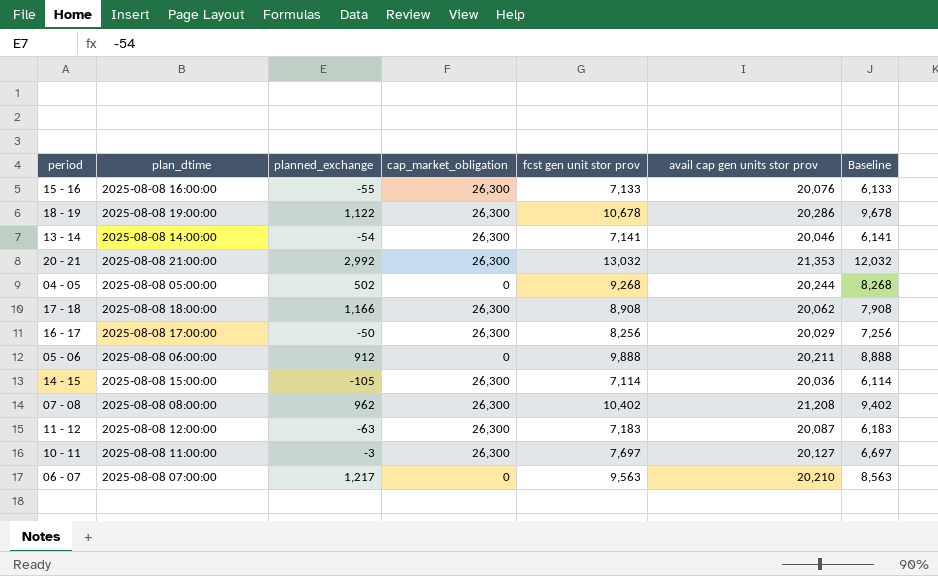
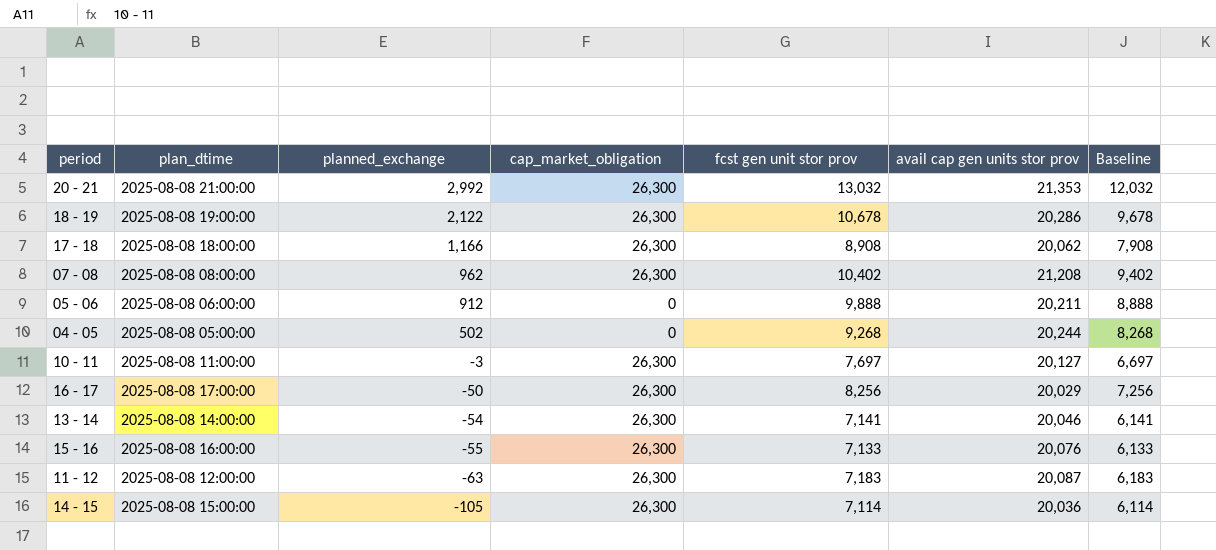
row order: none -> planned_exchange descending
row 06 - 07: 2025-08-08 07:00:00 | 1,217 | 0 | 9,563 | 20,210 | 8,563 -> none
18 - 19 | planned_exchange: 1,122 -> 2,122

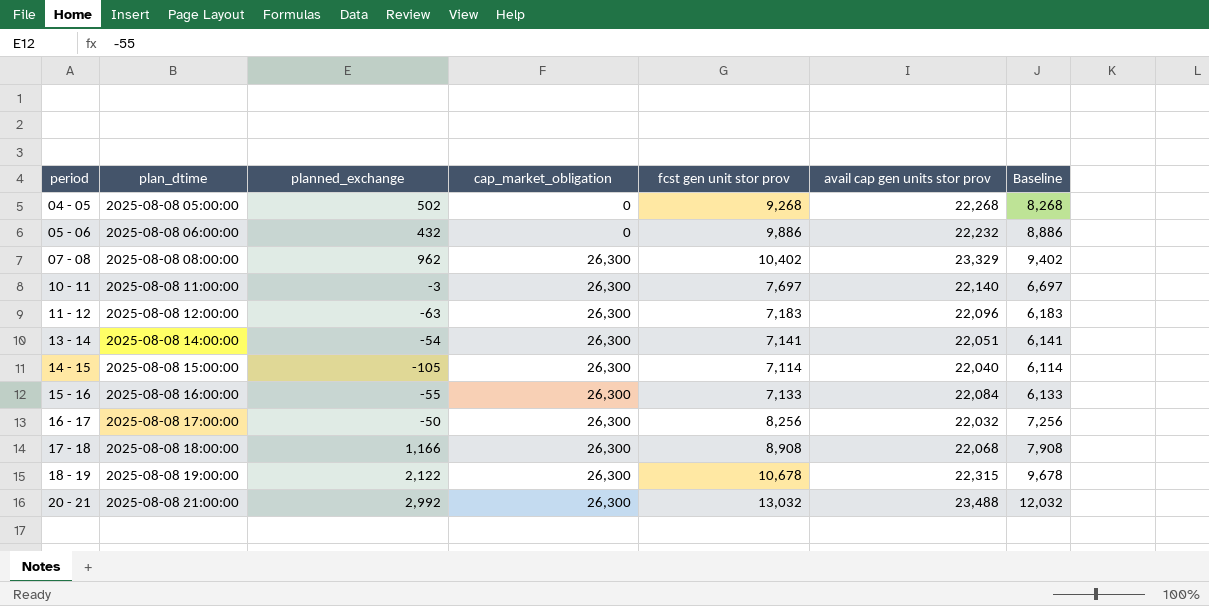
row order: planned_exchange descending -> period ascending
04 - 05 | avail cap gen units stor prov: 20,244 -> 22,268
05 - 06 | planned_exchange: 912 -> 432
05 - 06 | fcst gen unit stor prov: 9,888 -> 9,886
05 - 06 | avail cap gen units stor prov: 20,211 -> 22,232
05 - 06 | Baseline: 8,888 -> 8,886
07 - 08 | avail cap gen units stor prov: 21,208 -> 23,329
10 - 11 | avail cap gen units stor prov: 20,127 -> 22,140
11 - 12 | avail cap gen units stor prov: 20,087 -> 22,096
13 - 14 | avail cap gen units stor prov: 20,046 -> 22,051
14 - 15 | avail cap gen units stor prov: 20,036 -> 22,040
15 - 16 | avail cap gen units stor prov: 20,076 -> 22,084
16 - 17 | avail cap gen units stor prov: 20,029 -> 22,032
17 - 18 | avail cap gen units stor prov: 20,062 -> 22,068
18 - 19 | avail cap gen units stor prov: 20,286 -> 22,315
20 - 21 | avail cap gen units stor prov: 21,353 -> 23,488

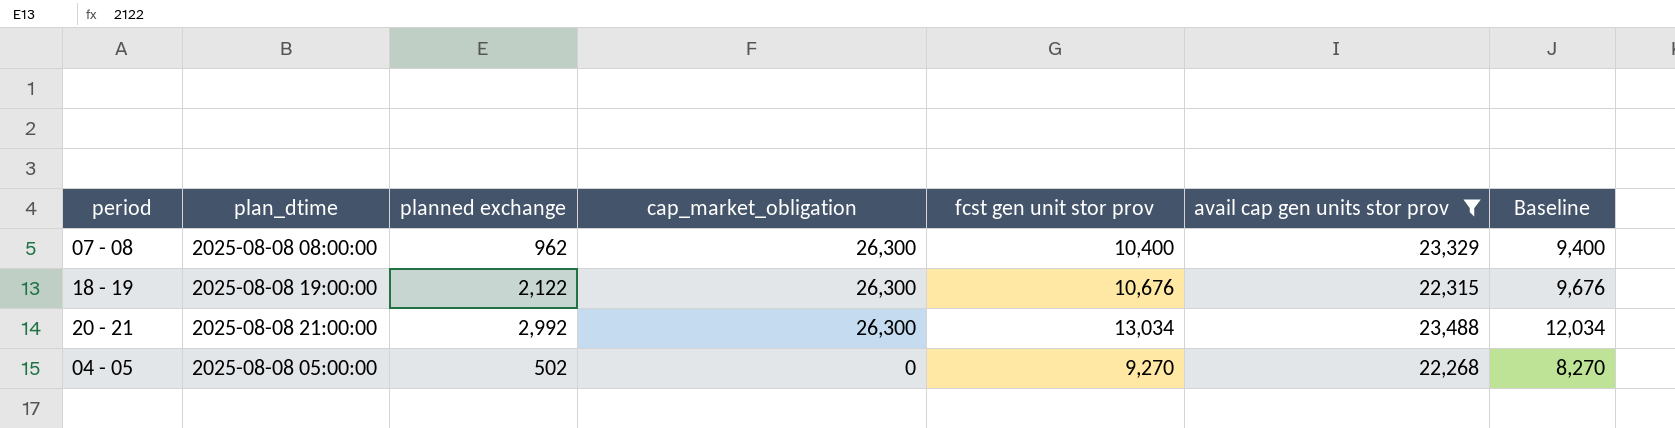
filter: none -> avail cap gen units stor prov >= 22,268
row order: period ascending -> cap_market_obligation descending
column name: planned_exchange -> planned exchange
07 - 08 | fcst gen unit stor prov: 10,402 -> 10,400
07 - 08 | Baseline: 9,402 -> 9,400
18 - 19 | fcst gen unit stor prov: 10,678 -> 10,676
18 - 19 | Baseline: 9,678 -> 9,676
20 - 21 | fcst gen unit stor prov: 13,032 -> 13,034
20 - 21 | Baseline: 12,032 -> 12,034
04 - 05 | fcst gen unit stor prov: 9,268 -> 9,270
04 - 05 | Baseline: 8,268 -> 8,270

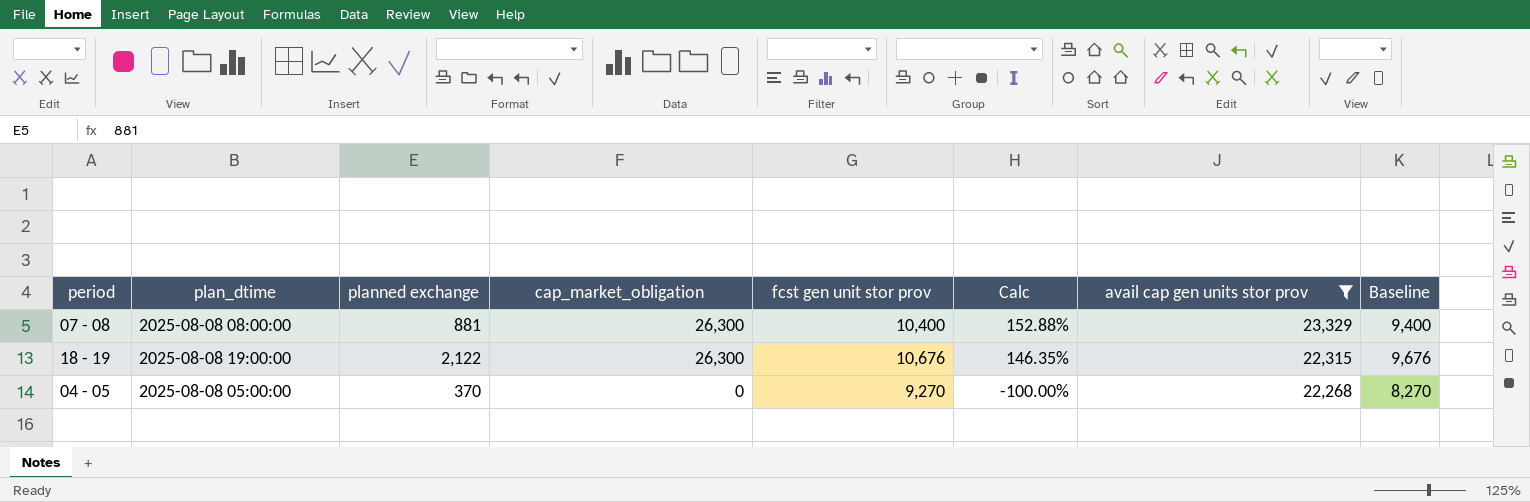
column Calc | formula: none -> ([cap_market_obligation] - [fcst gen unit stor prov]) / [fcst gen unit stor prov]
row 20 - 21: 2025-08-08 21:00:00 | 2,992 | 26,300 | 13,034 | 23,488 | 12,034 -> none
07 - 08 | planned exchange: 962 -> 881
04 - 05 | planned exchange: 502 -> 370

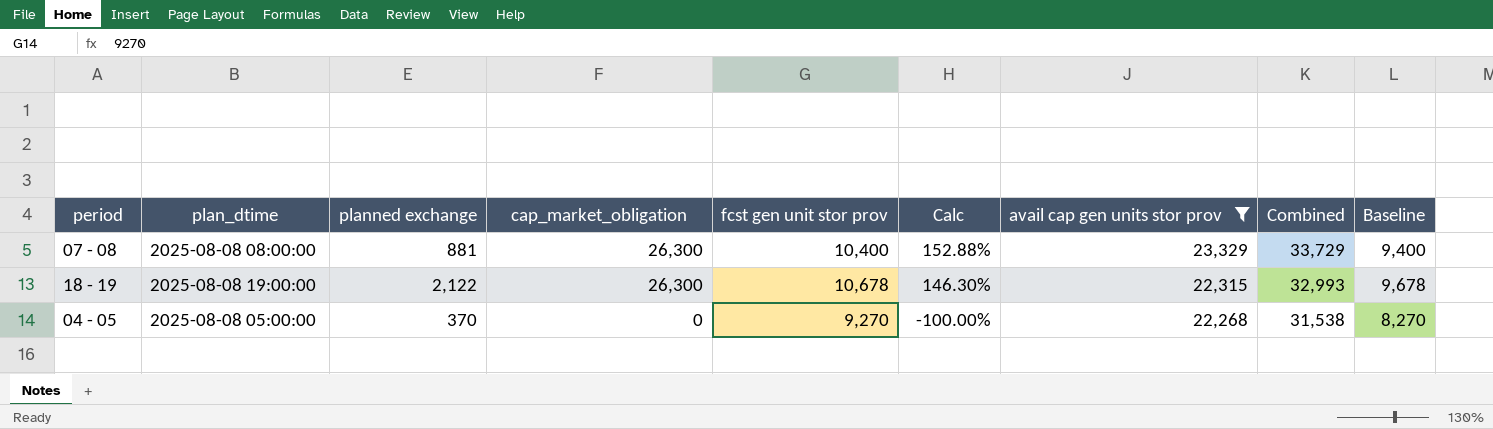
column Combined | formula: none -> [fcst gen unit stor prov] + [avail cap gen units stor prov]
18 - 19 | fcst gen unit stor prov: 10,676 -> 10,678
18 - 19 | Calc: 146.35% -> 146.30%
18 - 19 | Baseline: 9,676 -> 9,678

